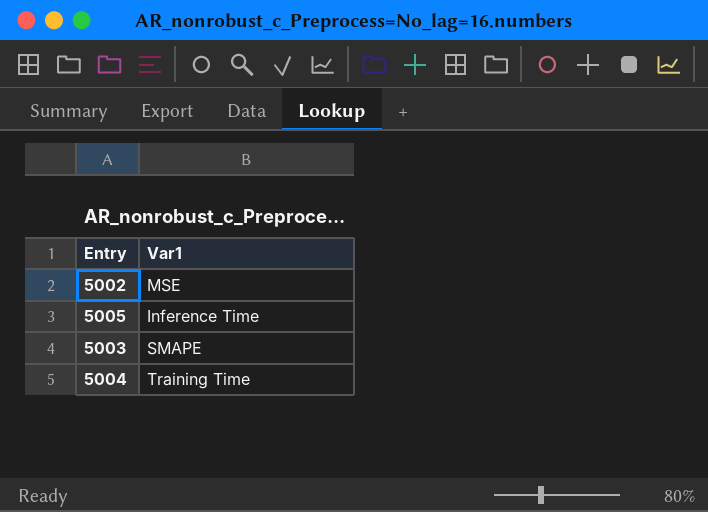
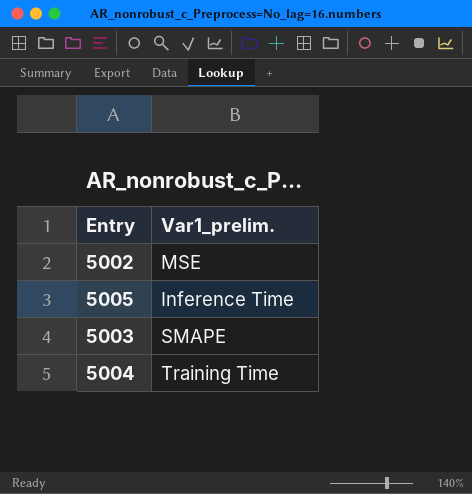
column name: Var1 -> Var1_prelim.

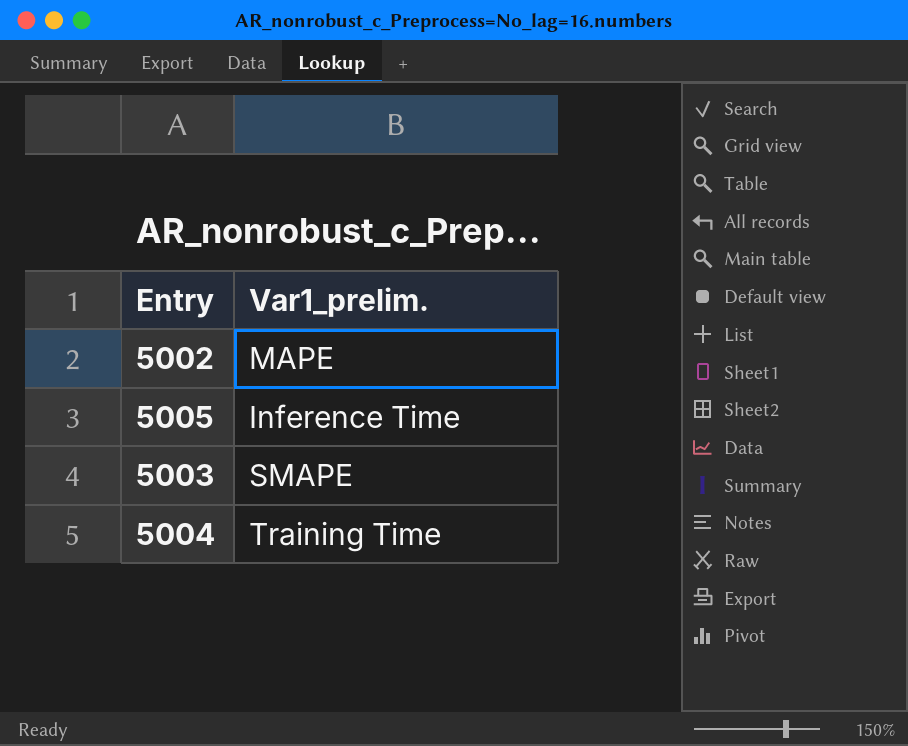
5002 | Var1_prelim.: MSE -> MAPE

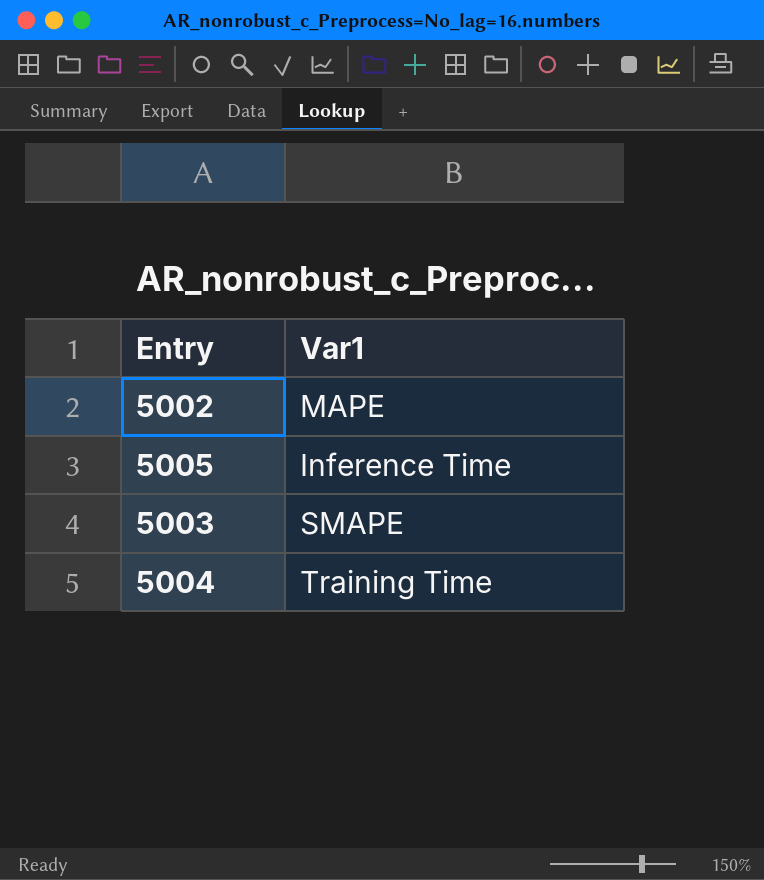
column name: Var1_prelim. -> Var1

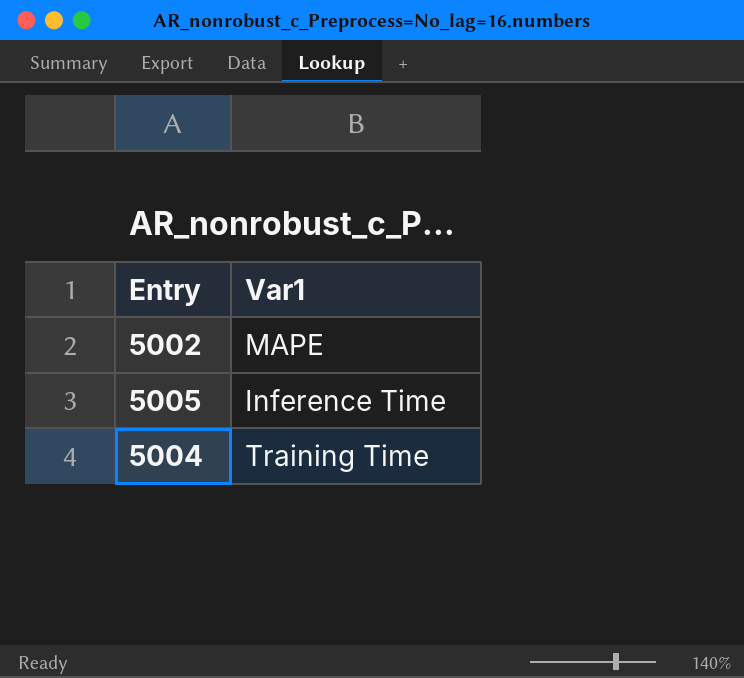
row 5003: SMAPE -> none

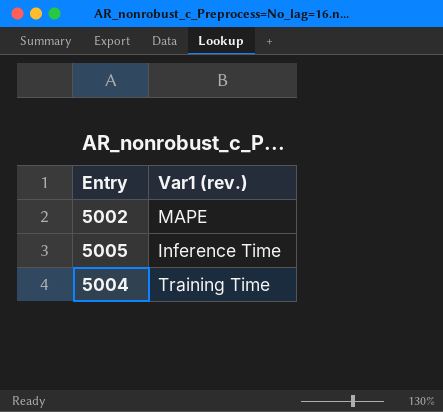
column name: Var1 -> Var1 (rev.)

